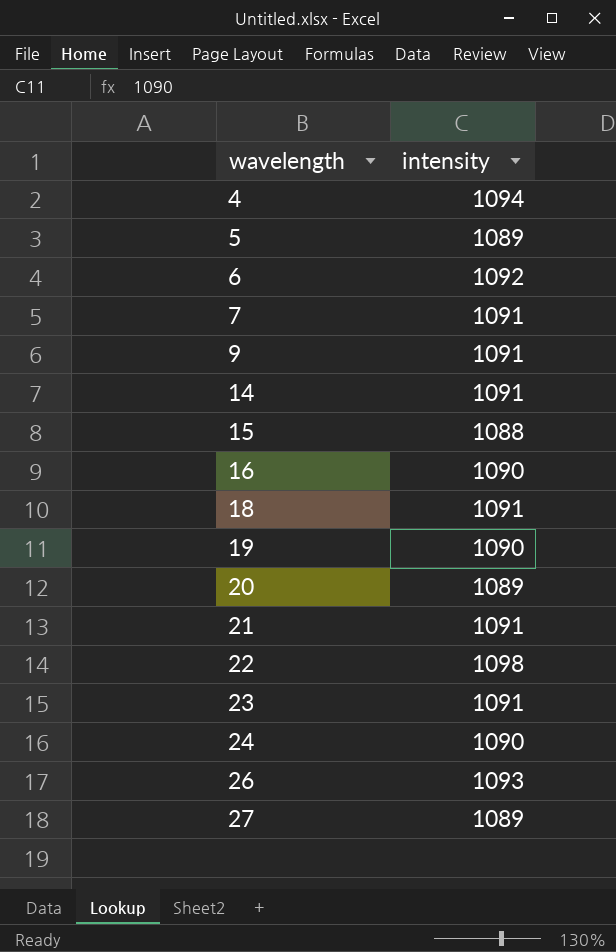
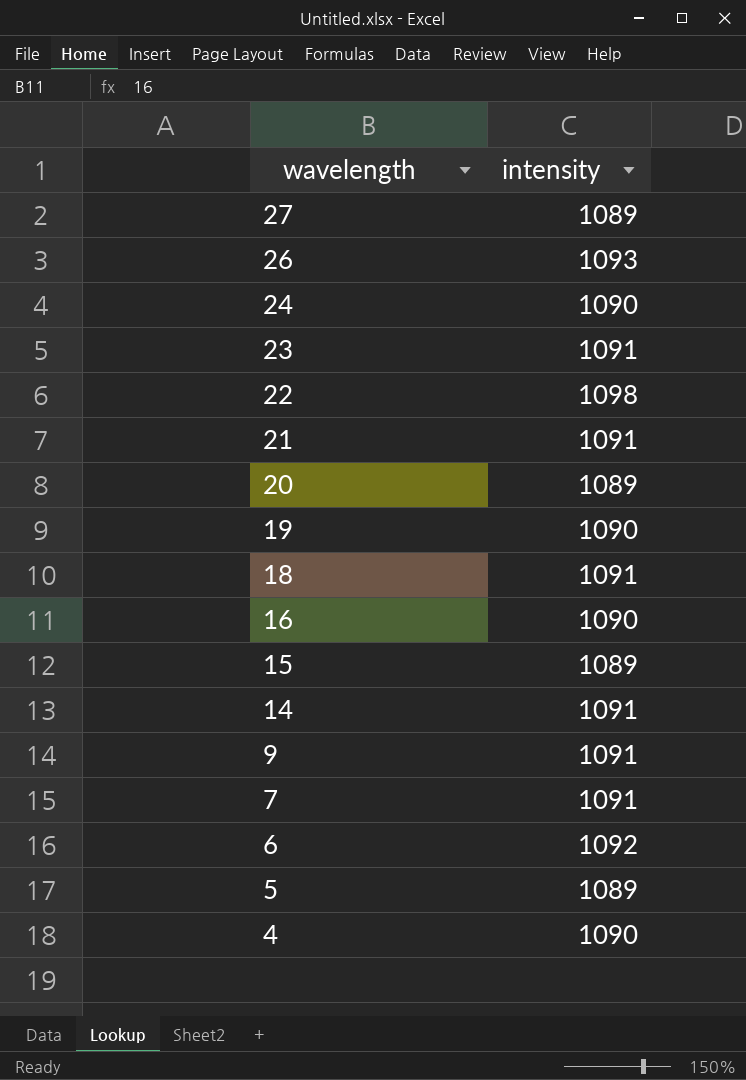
row order: wavelength ascending -> wavelength descending
15 | intensity: 1088 -> 1089
4 | intensity: 1094 -> 1090

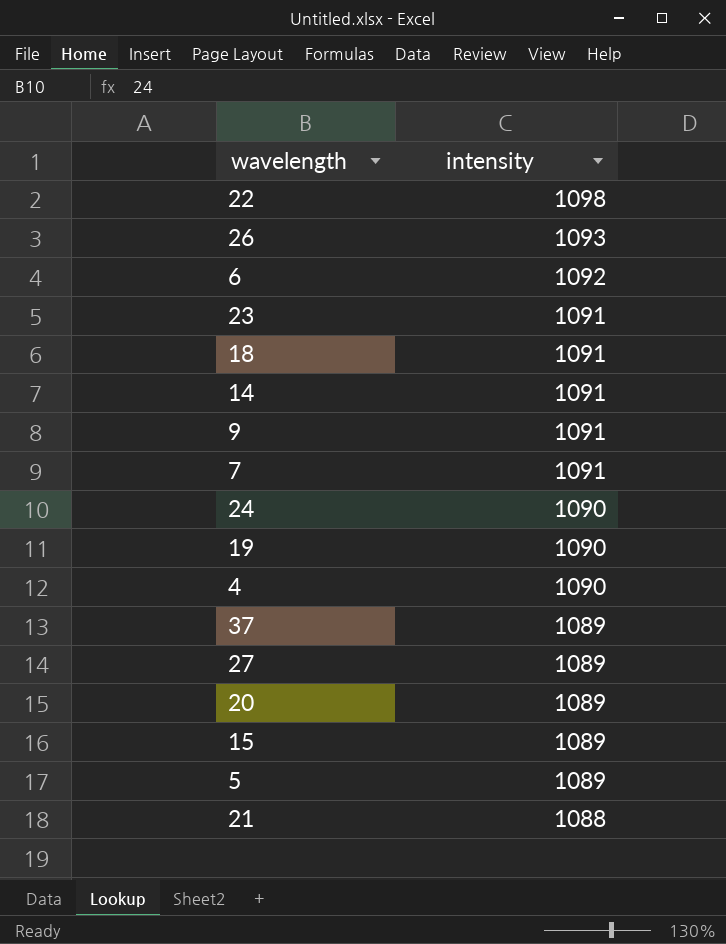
row order: wavelength descending -> intensity descending
row 16: 1090 -> none
row 37: none -> 1089
21 | intensity: 1091 -> 1088

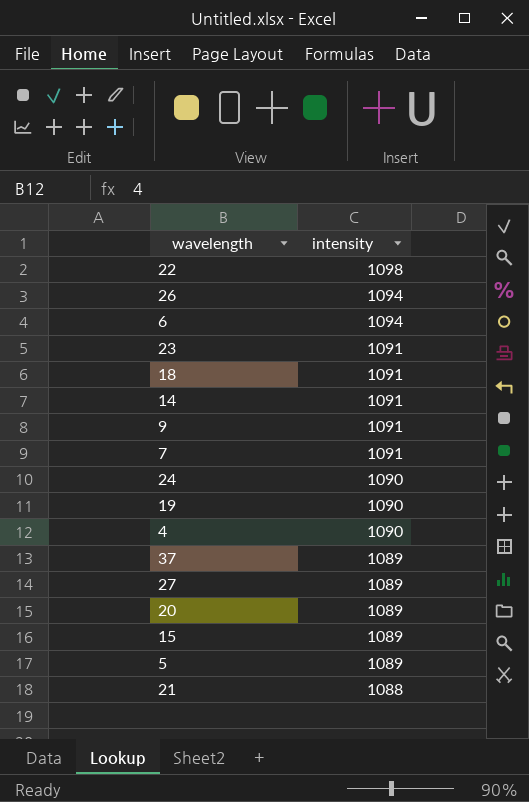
26 | intensity: 1093 -> 1094
6 | intensity: 1092 -> 1094

